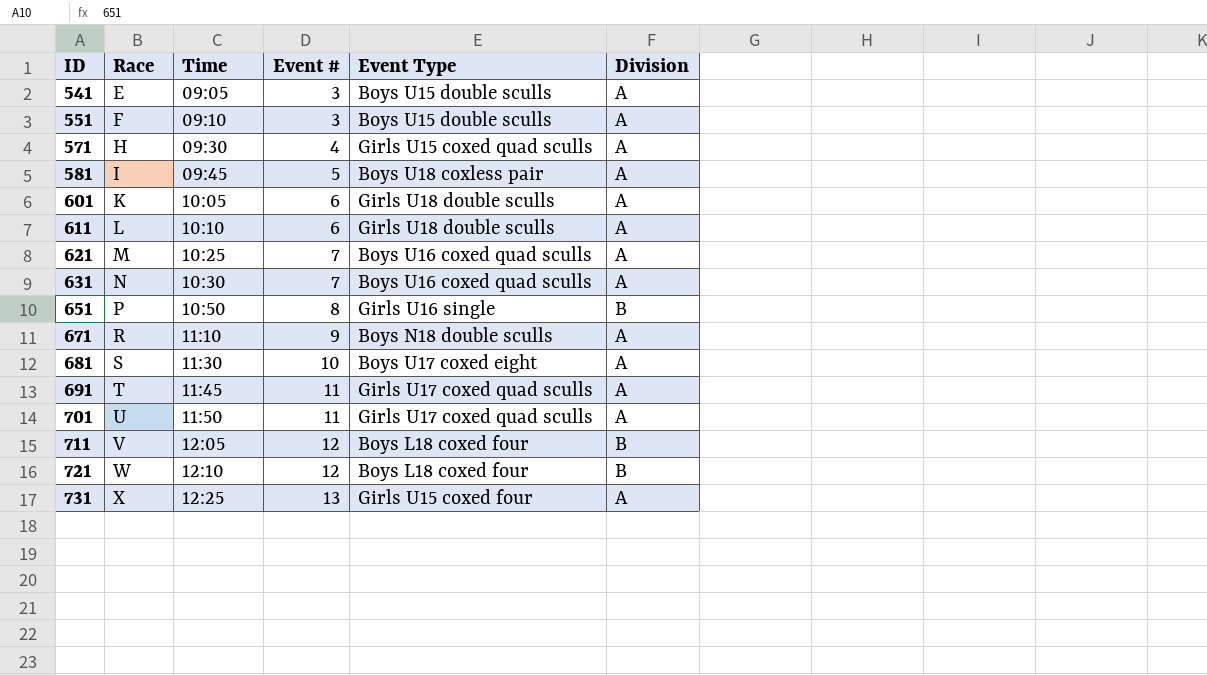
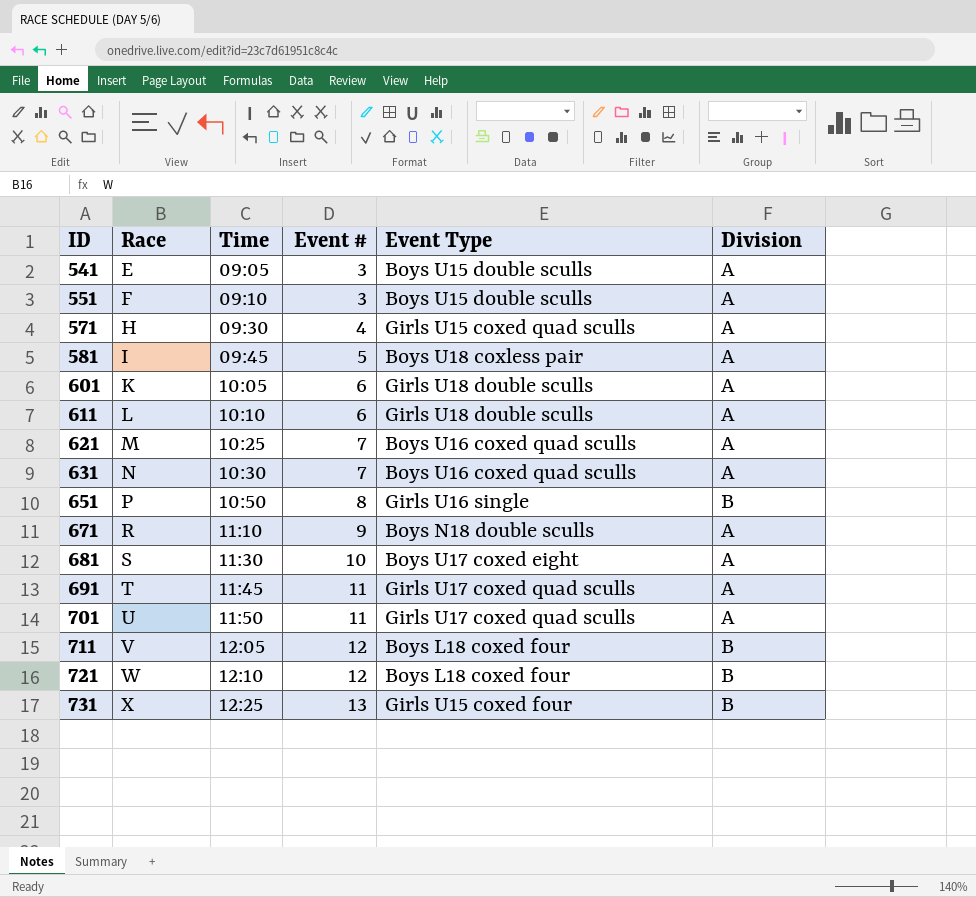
731 | Division: A -> B

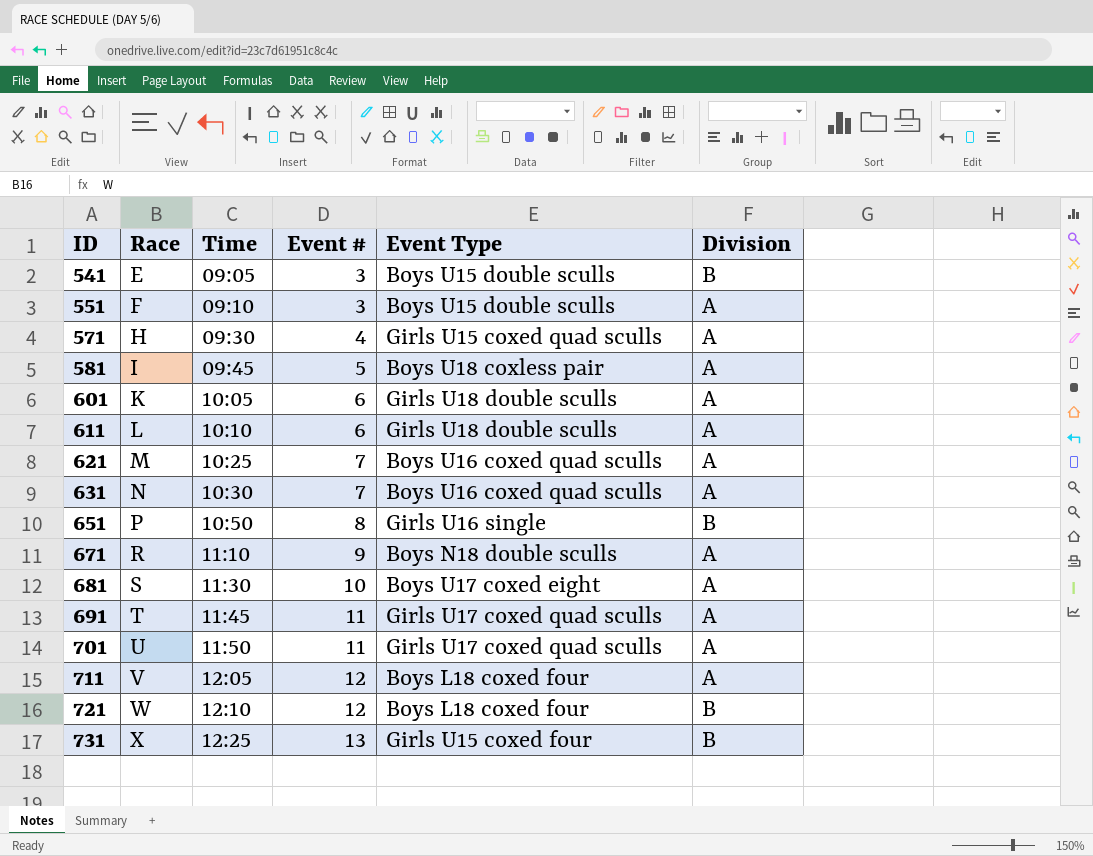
541 | Division: A -> B
711 | Division: B -> A

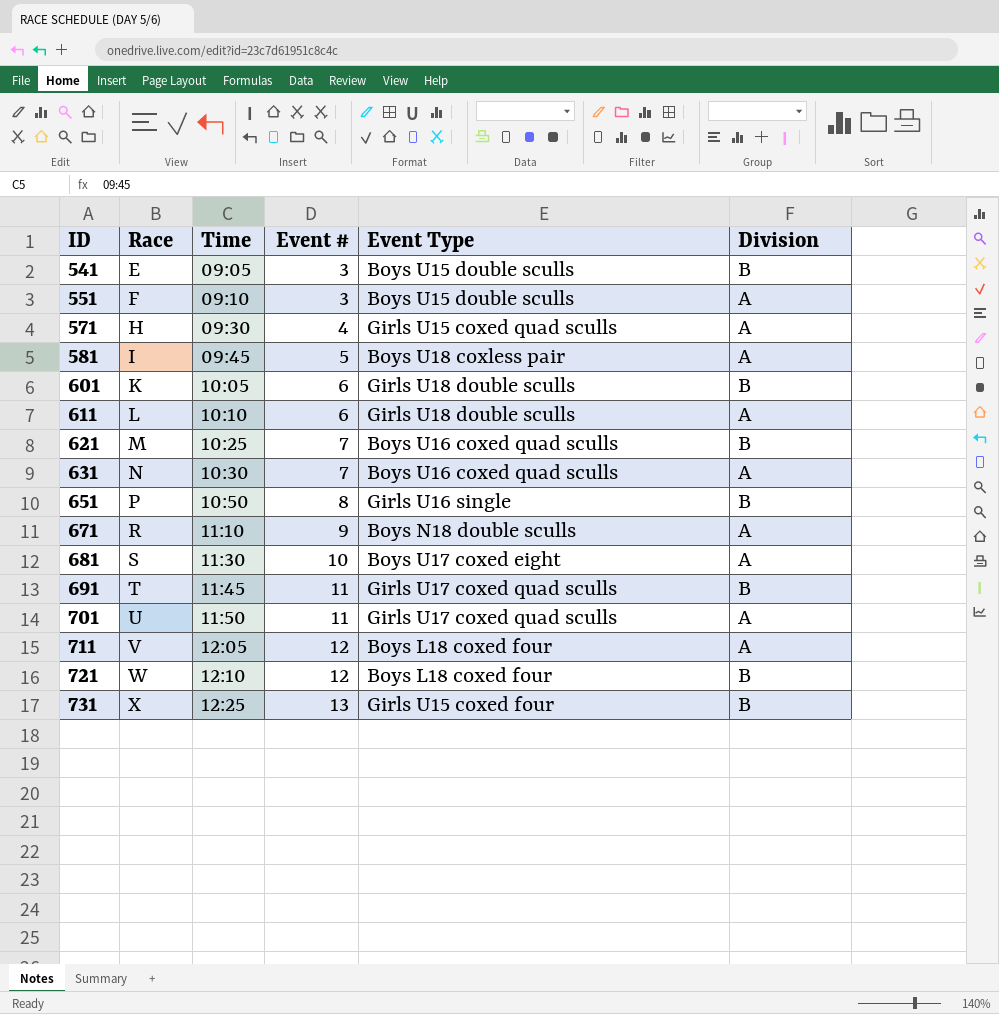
601 | Division: A -> B
621 | Division: A -> B
691 | Division: A -> B

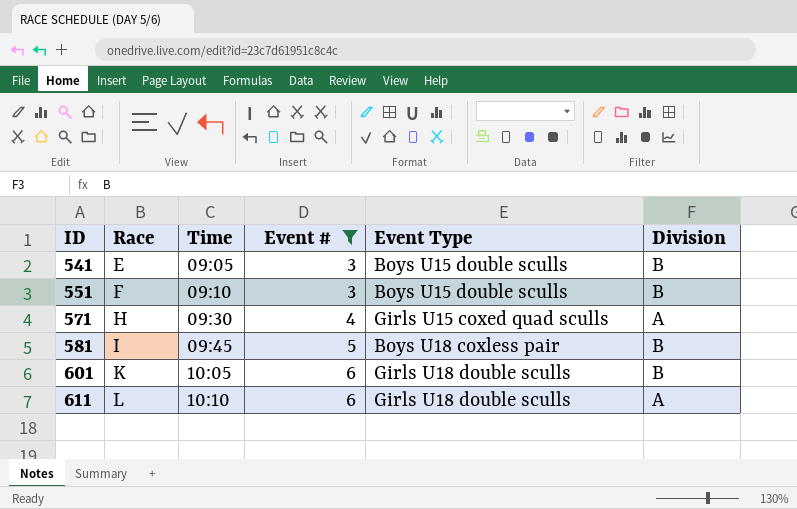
filter: none -> Event # <= 6
551 | Division: A -> B
581 | Division: A -> B

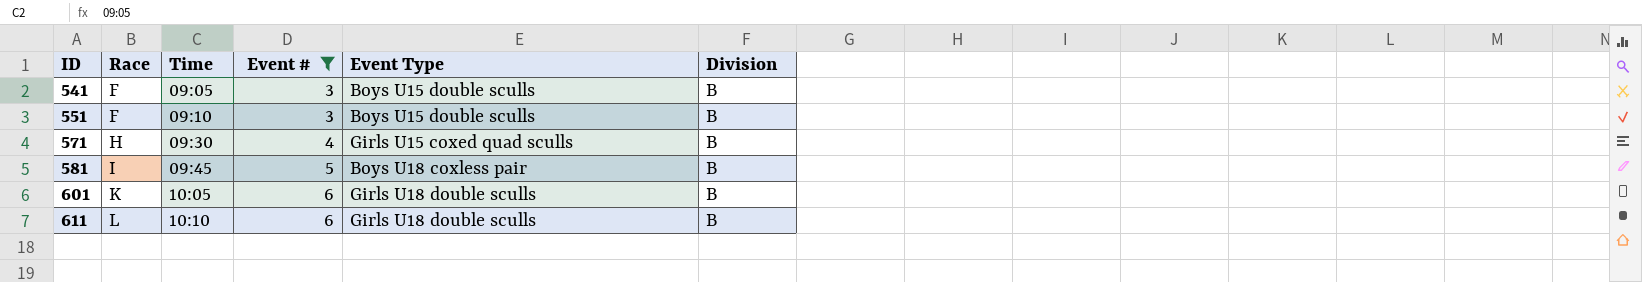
541 | Race: E -> F
571 | Division: A -> B
611 | Division: A -> B

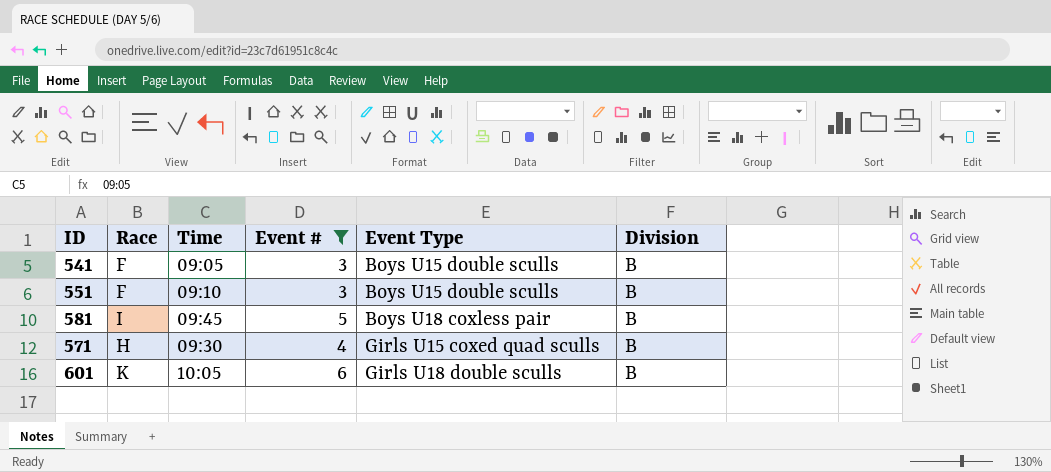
row order: ID ascending -> Event Type ascending
row 611: L | 10:10 | 6 | Girls U18 double sculls | B -> none

